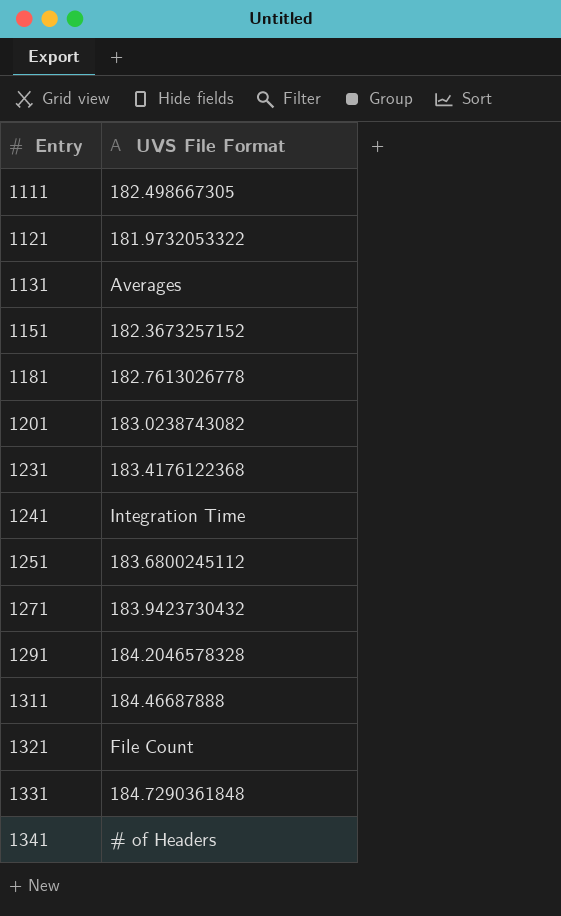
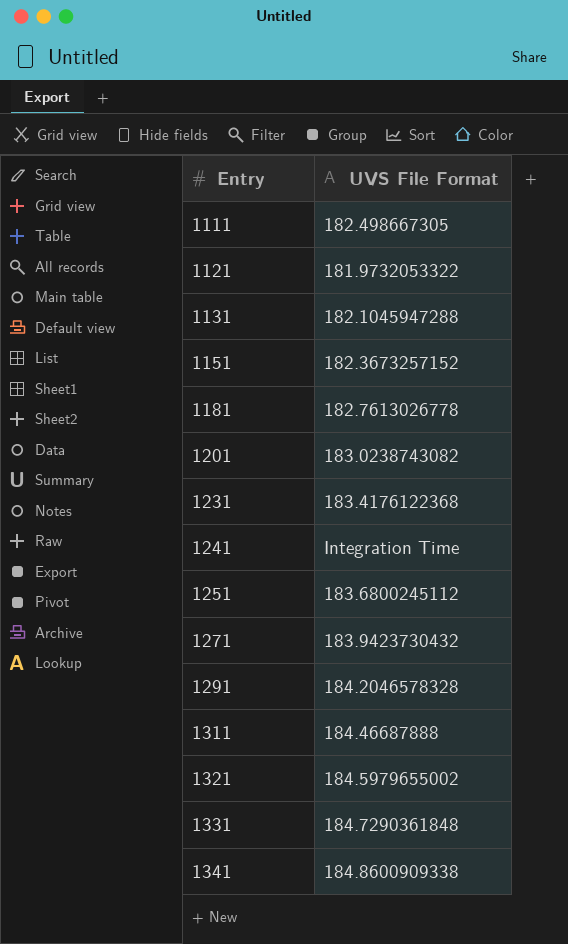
1131 | UVS File Format: Averages -> 182.1045947288
1321 | UVS File Format: File Count -> 184.5979655002
1341 | UVS File Format: # of Headers -> 184.8600909338

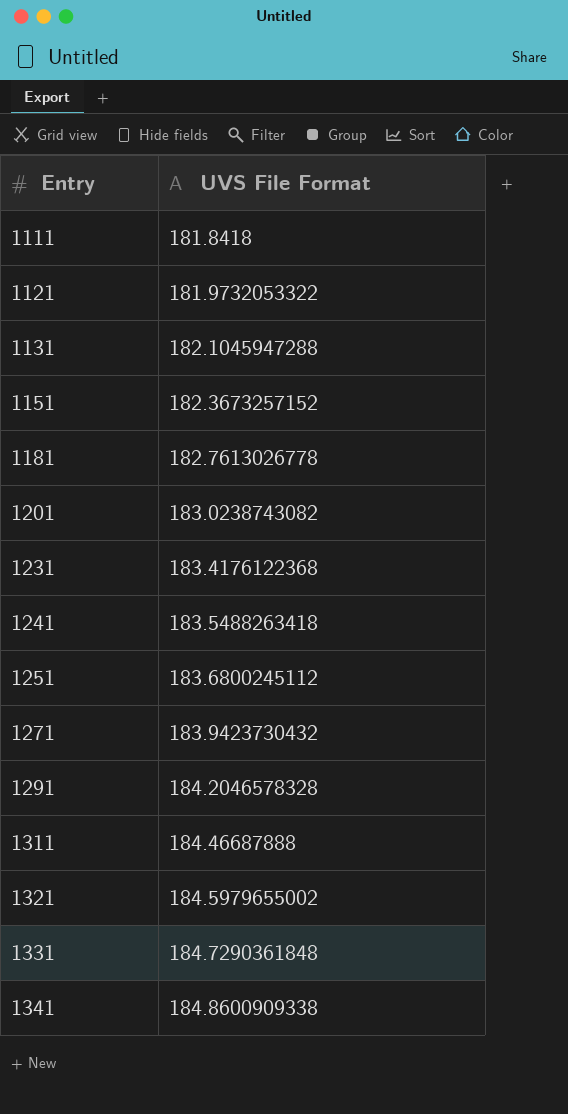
1111 | UVS File Format: 182.498667305 -> 181.8418
1241 | UVS File Format: Integration Time -> 183.5488263418

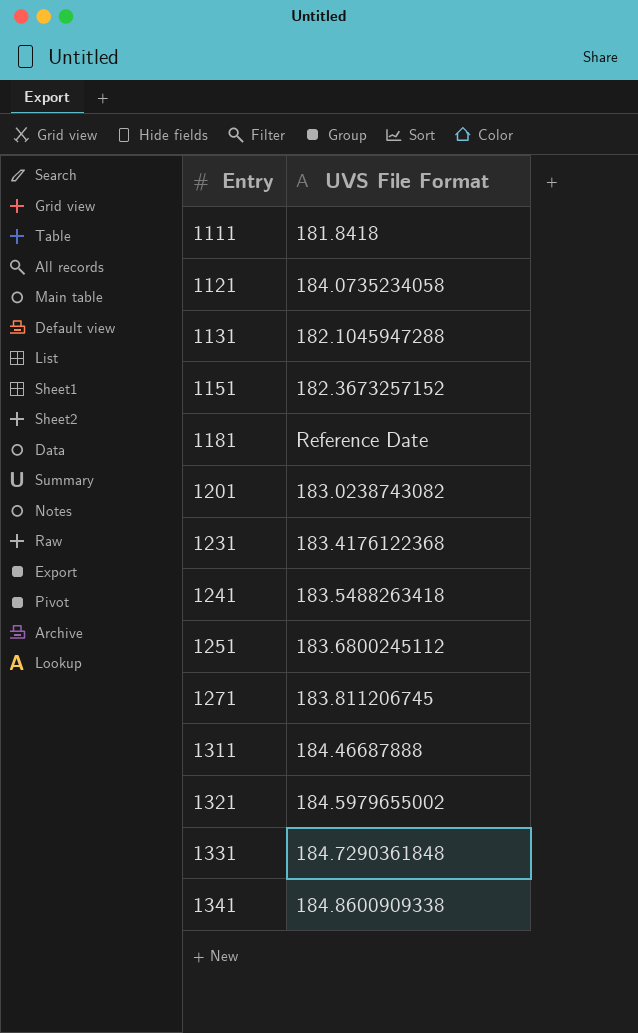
row 1291: 184.2046578328 -> none
1121 | UVS File Format: 181.9732053322 -> 184.0735234058
1181 | UVS File Format: 182.7613026778 -> Reference Date
1271 | UVS File Format: 183.9423730432 -> 183.811206745

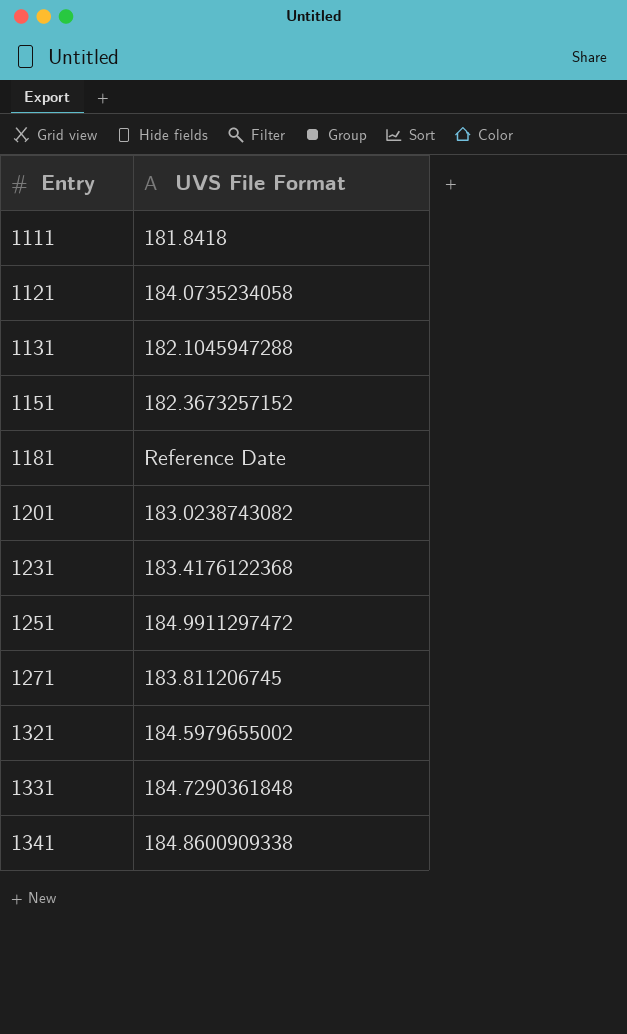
row 1241: 183.5488263418 -> none
row 1311: 184.46687888 -> none
1251 | UVS File Format: 183.6800245112 -> 184.9911297472

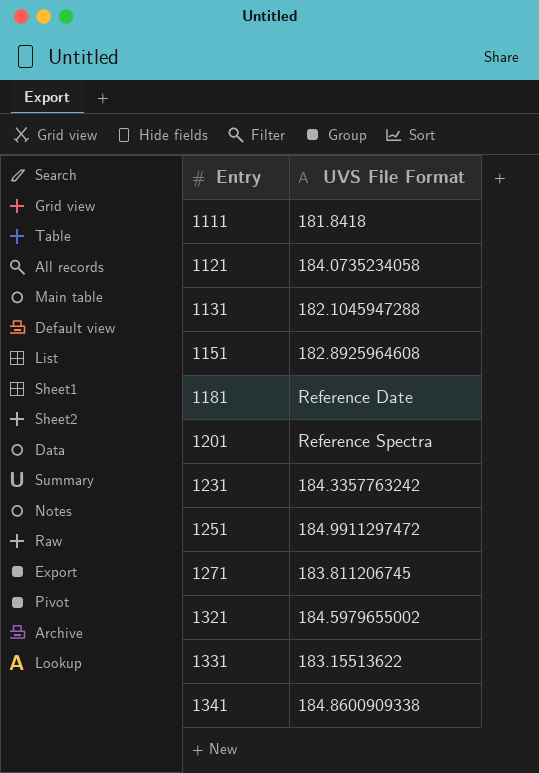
1151 | UVS File Format: 182.3673257152 -> 182.8925964608
1201 | UVS File Format: 183.0238743082 -> Reference Spectra
1231 | UVS File Format: 183.4176122368 -> 184.3357763242
1331 | UVS File Format: 184.7290361848 -> 183.15513622

